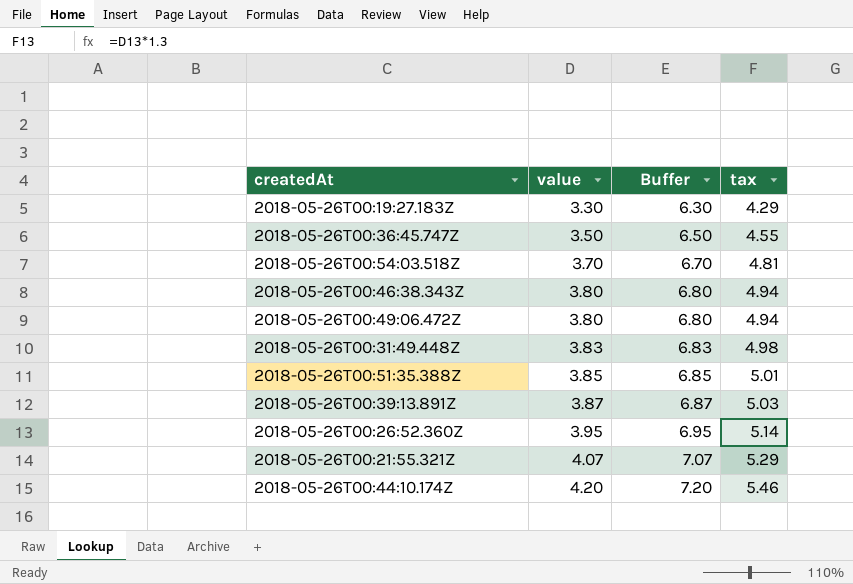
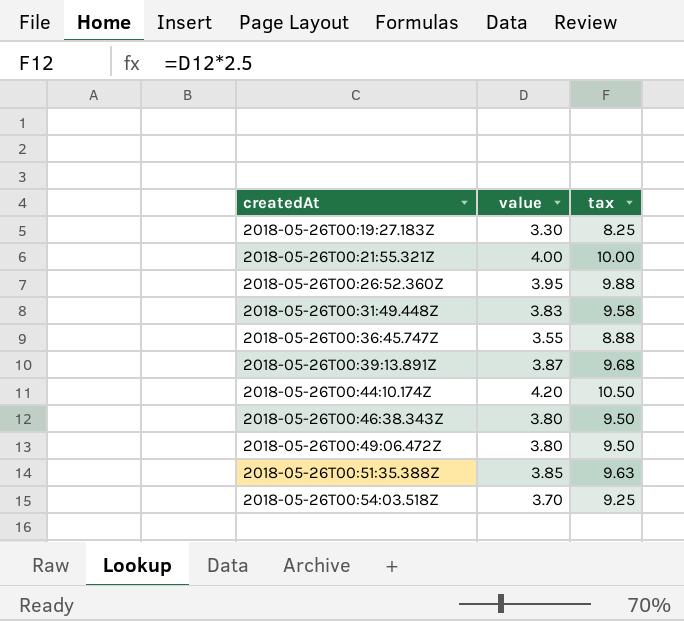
row order: value ascending -> createdAt ascending
column Buffer | formula: [value] + 3 -> none
column tax | formula: [value] * 1.3 -> [value] * 2.5
2018-05-26T00:21:55.321Z | value: 4.07 -> 4.00
2018-05-26T00:36:45.747Z | value: 3.50 -> 3.55

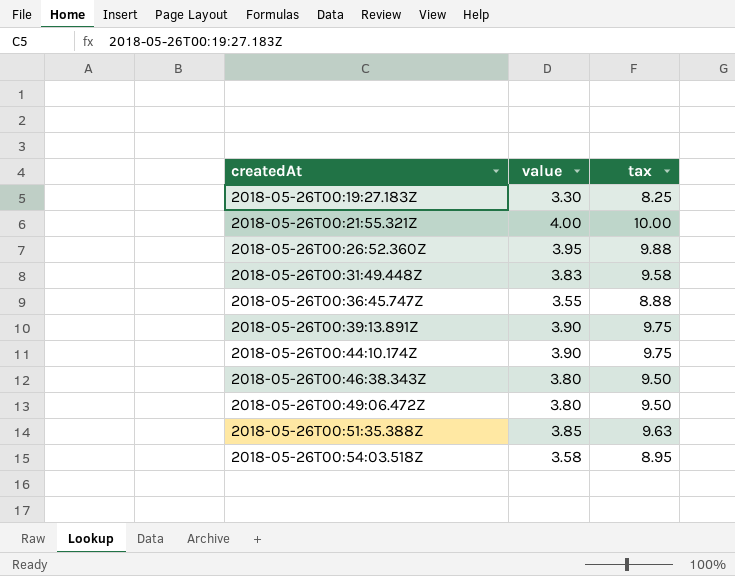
2018-05-26T00:39:13.891Z | value: 3.87 -> 3.90
2018-05-26T00:39:13.891Z | tax: 9.68 -> 9.75
2018-05-26T00:44:10.174Z | value: 4.20 -> 3.90
2018-05-26T00:44:10.174Z | tax: 10.50 -> 9.75
2018-05-26T00:54:03.518Z | value: 3.70 -> 3.58
2018-05-26T00:54:03.518Z | tax: 9.25 -> 8.95

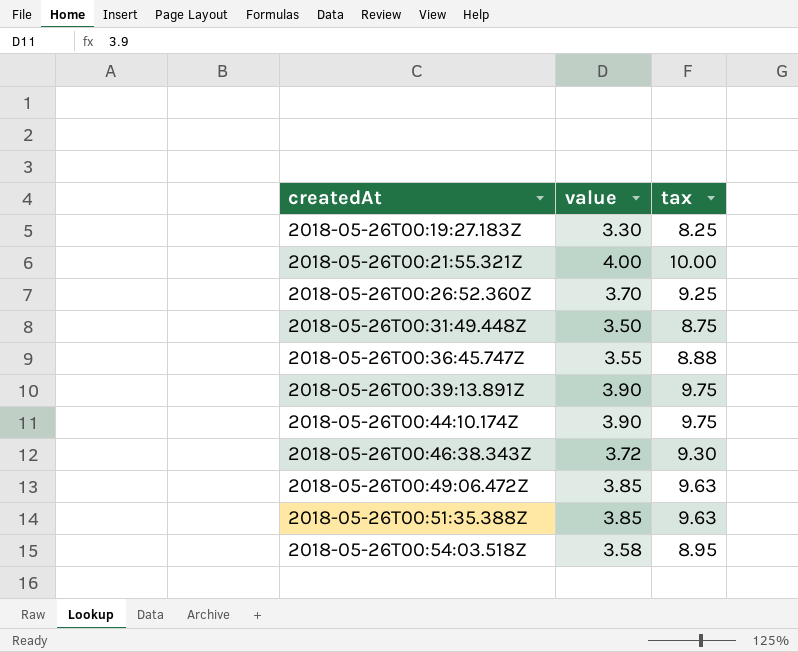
2018-05-26T00:26:52.360Z | value: 3.95 -> 3.70
2018-05-26T00:26:52.360Z | tax: 9.88 -> 9.25
2018-05-26T00:31:49.448Z | value: 3.83 -> 3.50
2018-05-26T00:31:49.448Z | tax: 9.58 -> 8.75
2018-05-26T00:46:38.343Z | value: 3.80 -> 3.72
2018-05-26T00:46:38.343Z | tax: 9.50 -> 9.30
2018-05-26T00:49:06.472Z | value: 3.80 -> 3.85
2018-05-26T00:49:06.472Z | tax: 9.50 -> 9.63

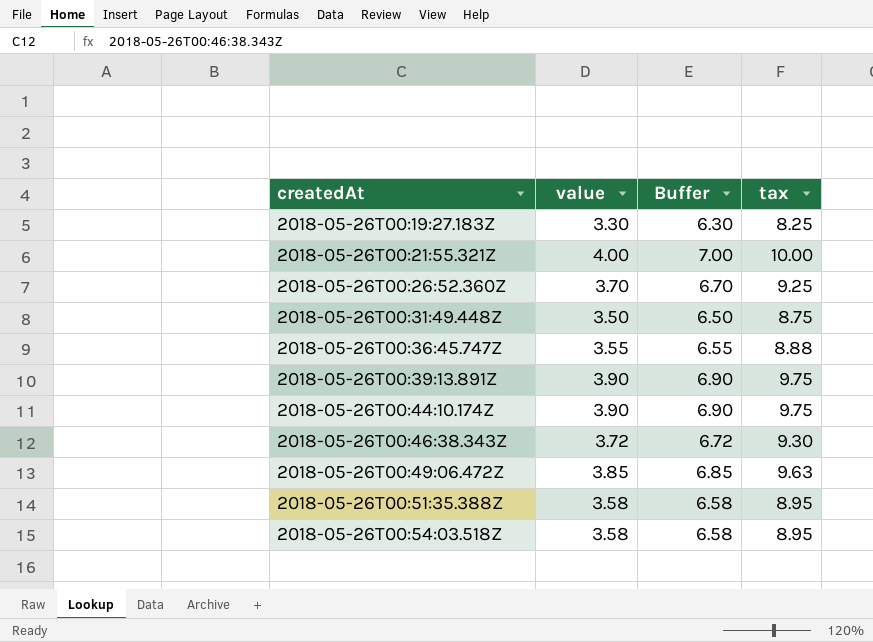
column Buffer | formula: none -> [value] + 3
2018-05-26T00:51:35.388Z | value: 3.85 -> 3.58
2018-05-26T00:51:35.388Z | tax: 9.63 -> 8.95

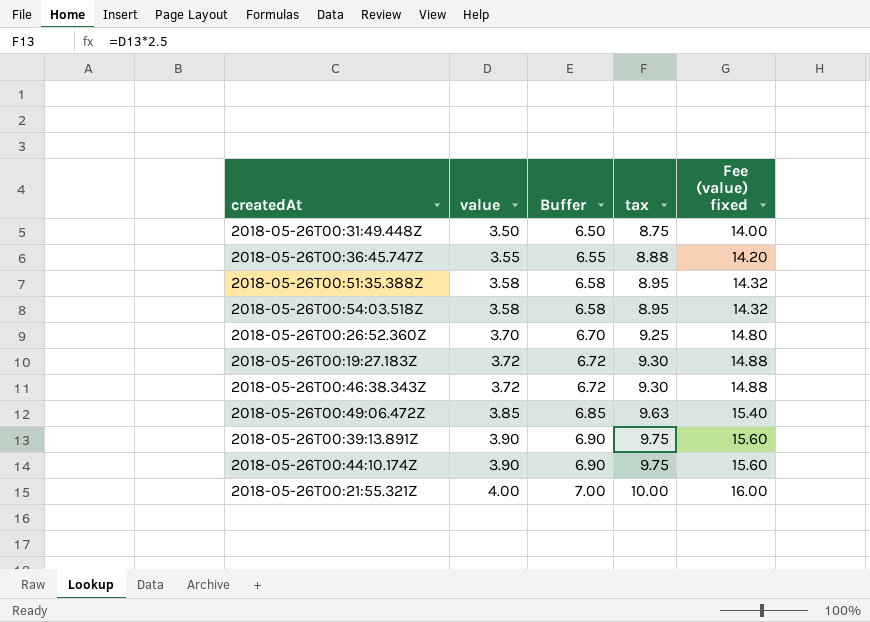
row order: createdAt ascending -> value ascending
column Fee (value) fixed | formula: none -> [value] * 4
2018-05-26T00:19:27.183Z | value: 3.30 -> 3.72
2018-05-26T00:19:27.183Z | Buffer: 6.30 -> 6.72
2018-05-26T00:19:27.183Z | tax: 8.25 -> 9.30

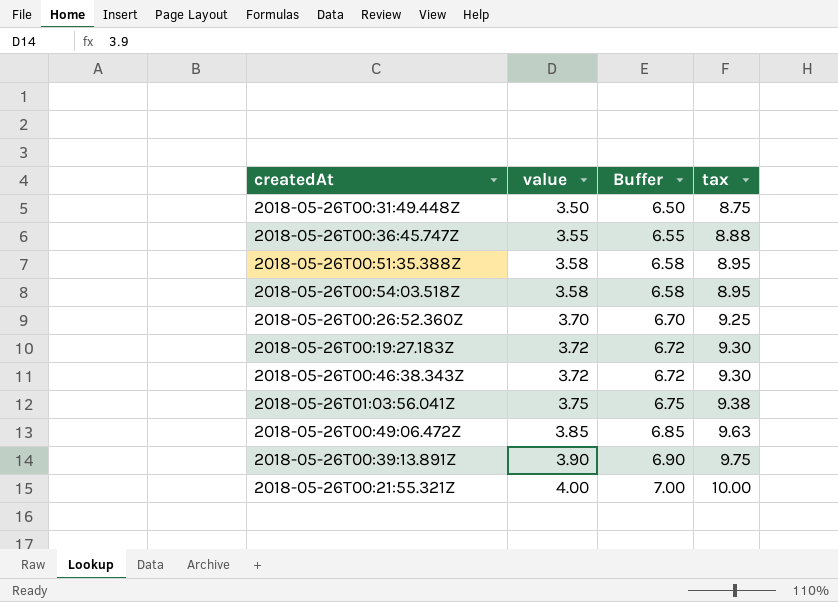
column Fee (value) fixed | formula: [value] * 4 -> none
row 2018-05-26T00:44:10.174Z: 3.90 | 6.90 | 9.75 | 15.60 -> none
row 2018-05-26T01:03:56.041Z: none -> 3.75 | 6.75 | 9.38

